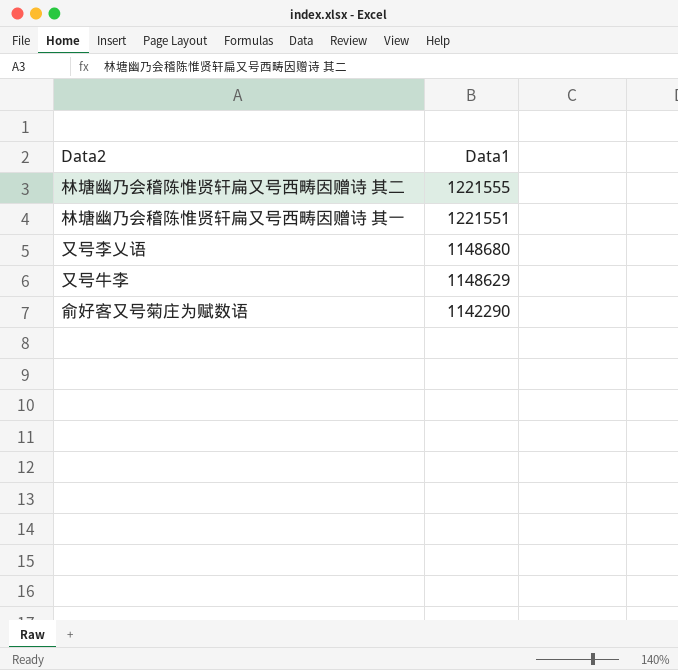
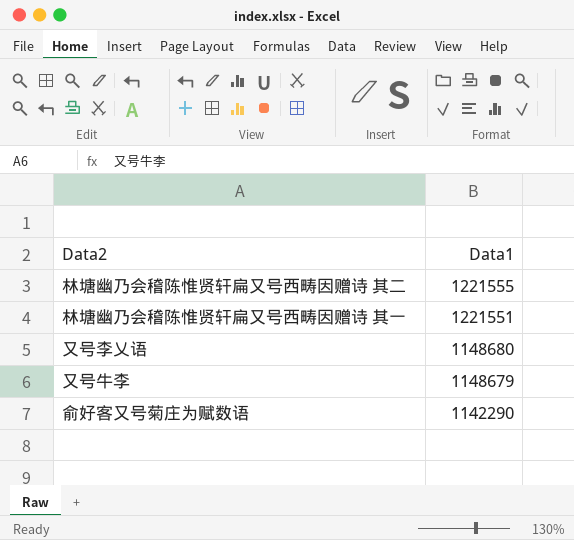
又号牛李 | Data1: 1148629 -> 1148679

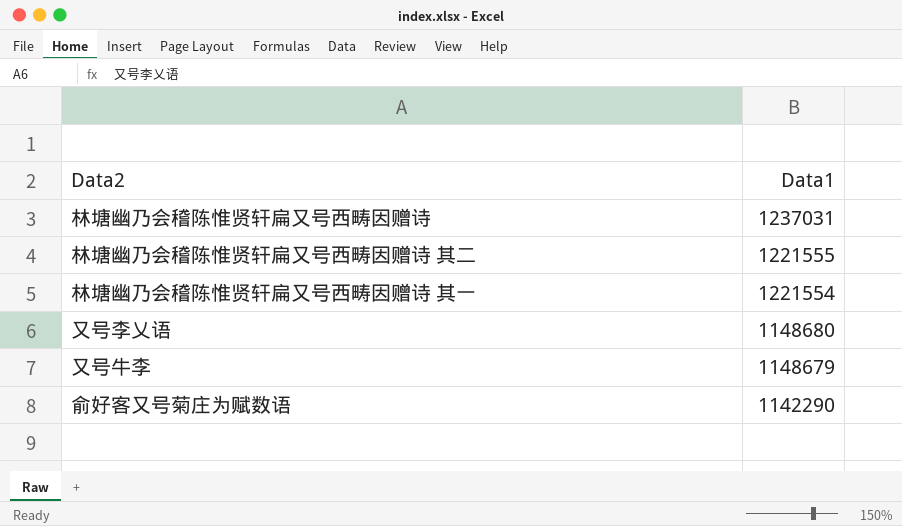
row 林塘幽乃会稽陈惟贤轩扁又号西畴因赠诗: none -> 1237031
林塘幽乃会稽陈惟贤轩扁又号西畴因赠诗 其一 | Data1: 1221551 -> 1221554

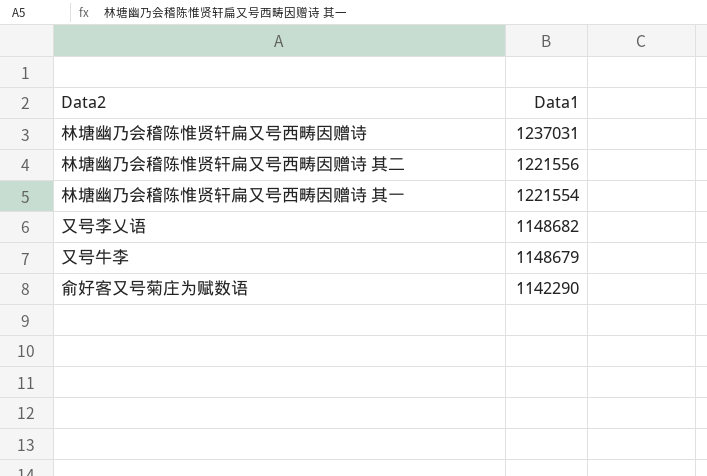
林塘幽乃会稽陈惟贤轩扁又号西畴因赠诗 其二 | Data1: 1221555 -> 1221556
又号李乂语 | Data1: 1148680 -> 1148682

